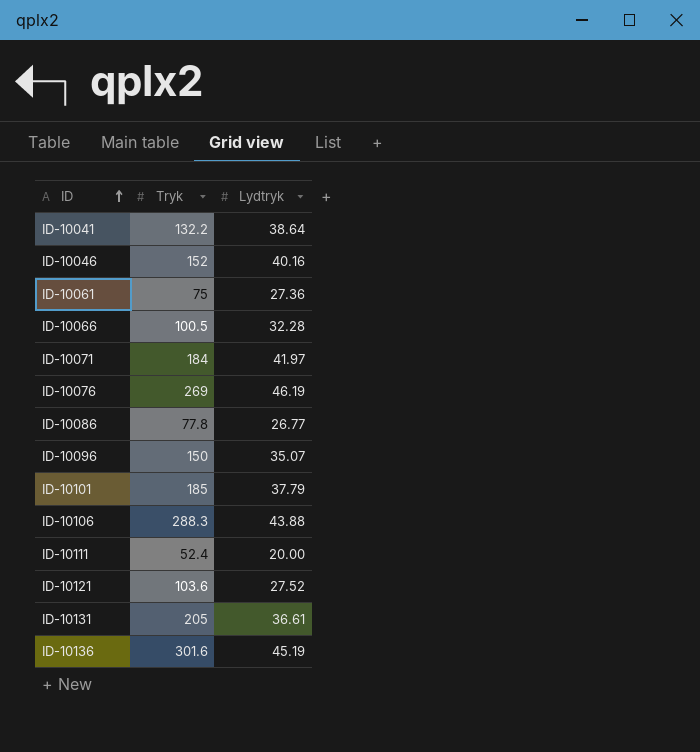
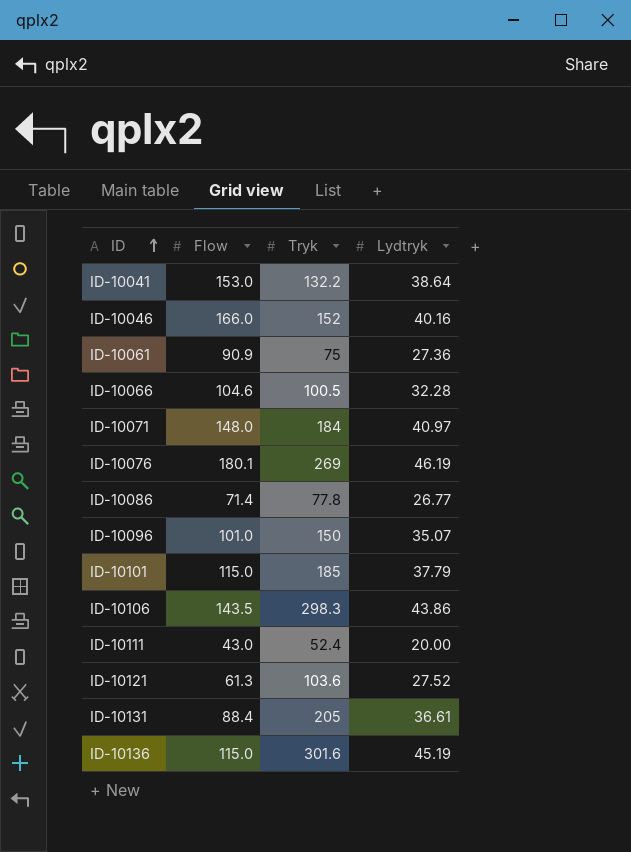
column Flow | position: none -> 2
ID-10071 | Lydtryk: 41.97 -> 40.97
ID-10106 | Tryk: 288.3 -> 298.3
ID-10106 | Lydtryk: 43.88 -> 43.86

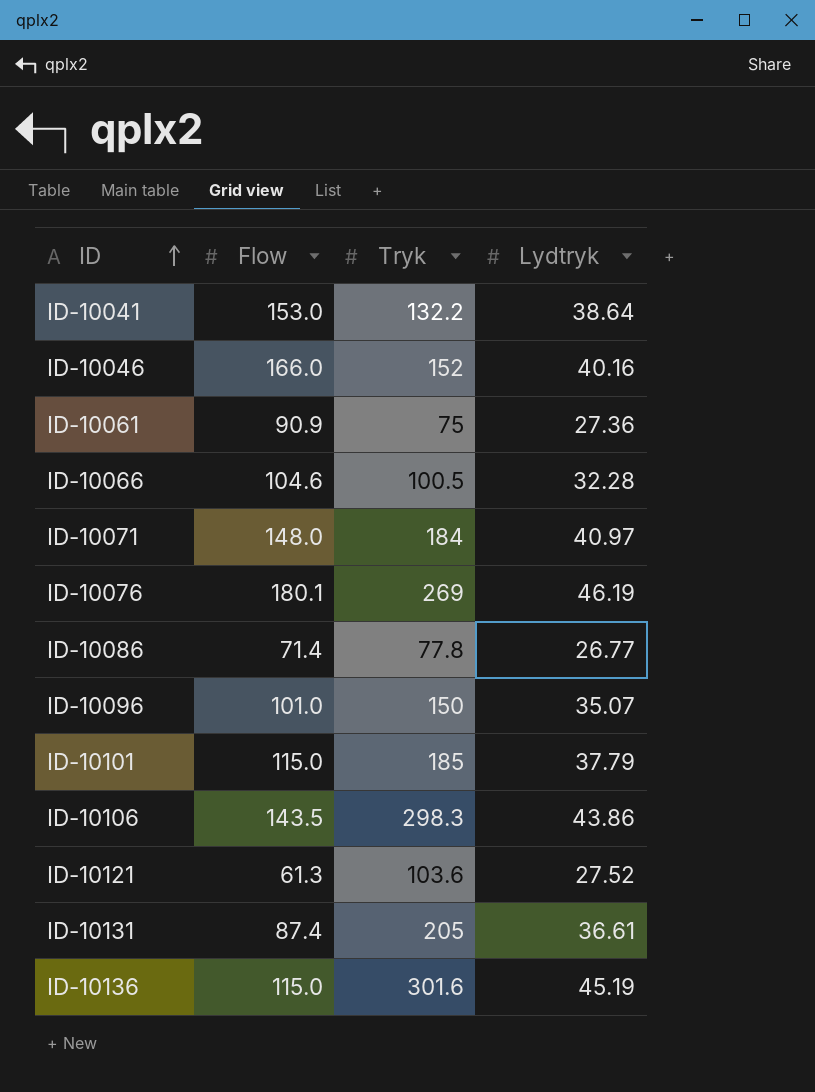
row ID-10111: 43.0 | 52.4 | 20.00 -> none
ID-10131 | Flow: 88.4 -> 87.4

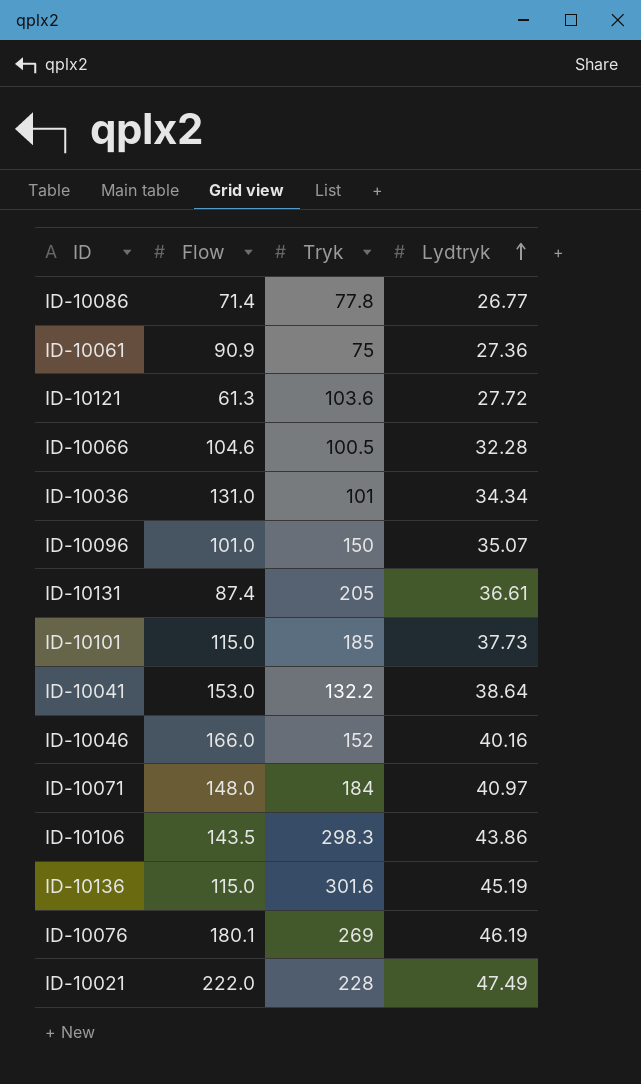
row order: ID ascending -> Lydtryk ascending
ID-10121 | Lydtryk: 27.52 -> 27.72
row ID-10036: none -> 131.0 | 101 | 34.34
ID-10101 | Lydtryk: 37.79 -> 37.73
row ID-10021: none -> 222.0 | 228 | 47.49

